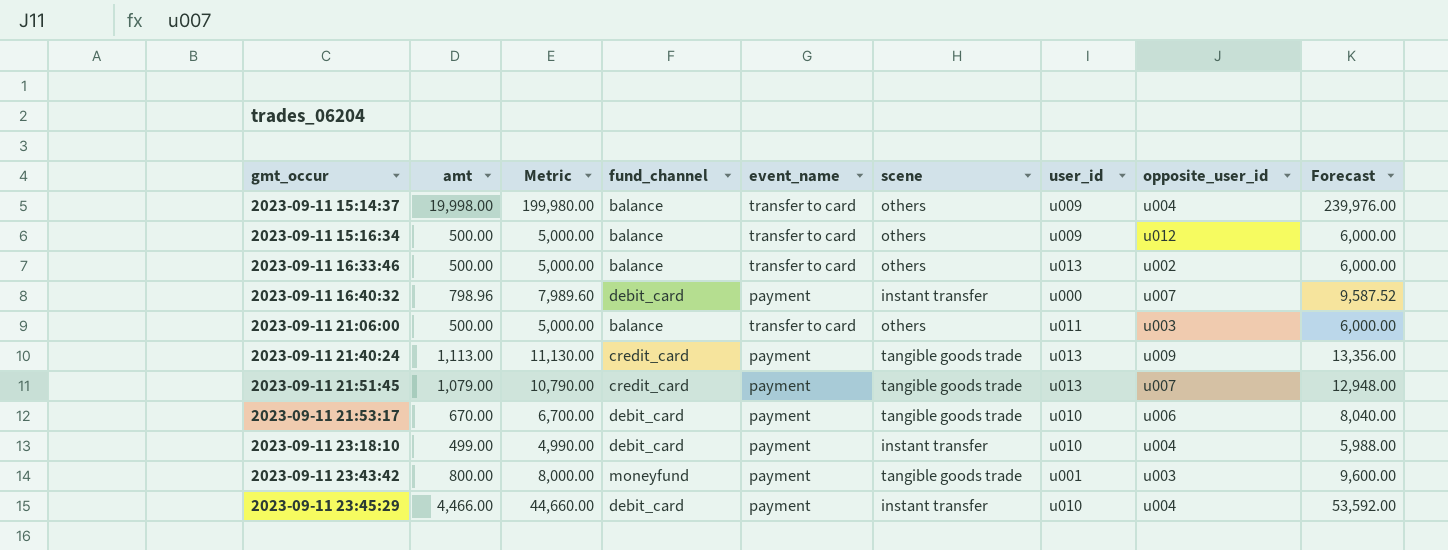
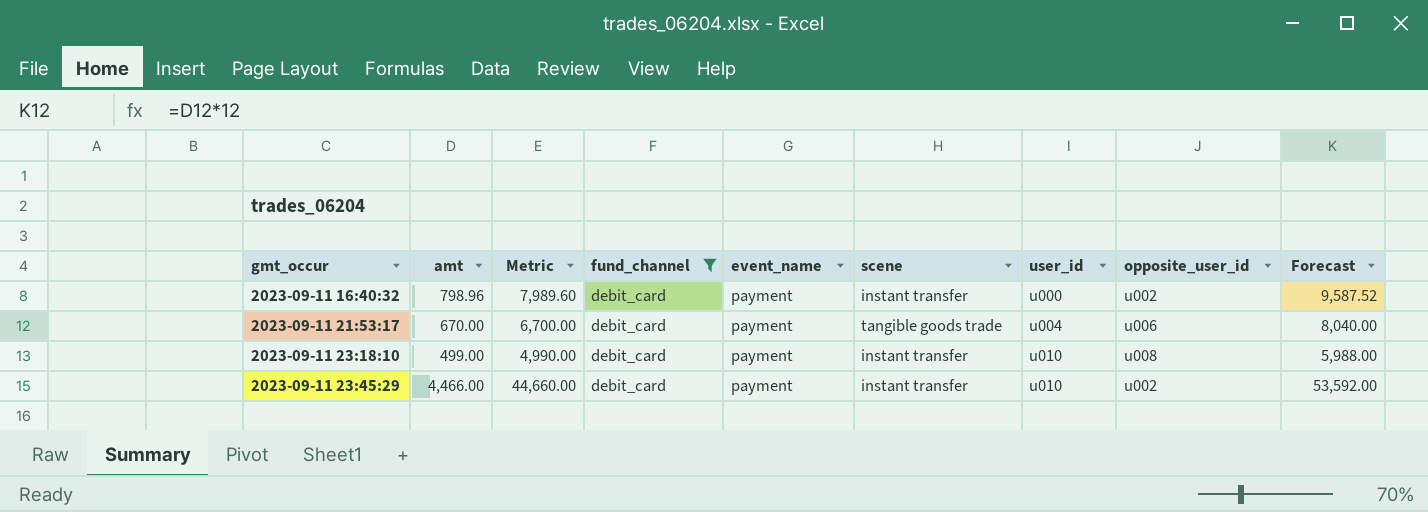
filter: none -> fund_channel = debit_card
2023-09-11 16:40:32 | opposite_user_id: u007 -> u002
2023-09-11 21:53:17 | user_id: u010 -> u004
2023-09-11 23:18:10 | opposite_user_id: u004 -> u008
2023-09-11 23:45:29 | opposite_user_id: u004 -> u002

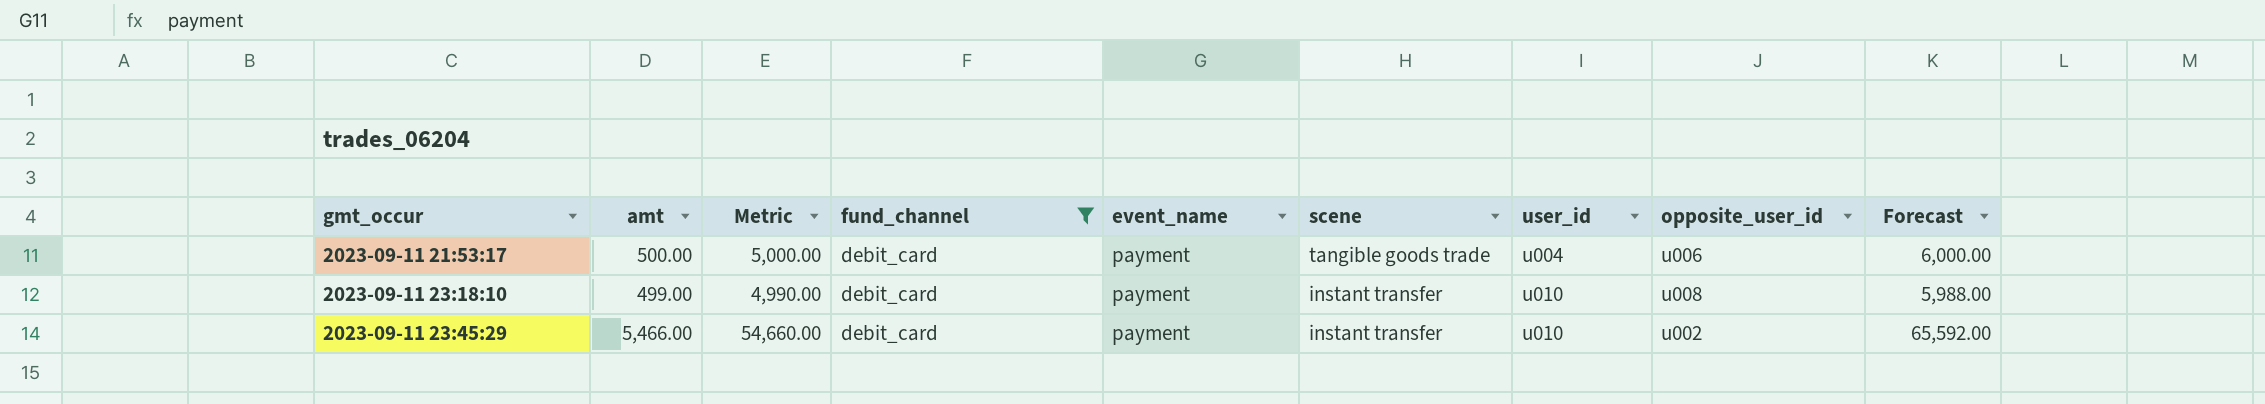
row 2023-09-11 16:40:32: 798.96 | 7,989.60 | debit_card | payment | instant transfer | u000 | u002 | 9,587.52 -> none
2023-09-11 21:53:17 | amt: 670.00 -> 500.00
2023-09-11 21:53:17 | Metric: 6,700.00 -> 5,000.00
2023-09-11 21:53:17 | Forecast: 8,040.00 -> 6,000.00
2023-09-11 23:45:29 | amt: 4,466.00 -> 5,466.00
2023-09-11 23:45:29 | Metric: 44,660.00 -> 54,660.00
2023-09-11 23:45:29 | Forecast: 53,592.00 -> 65,592.00

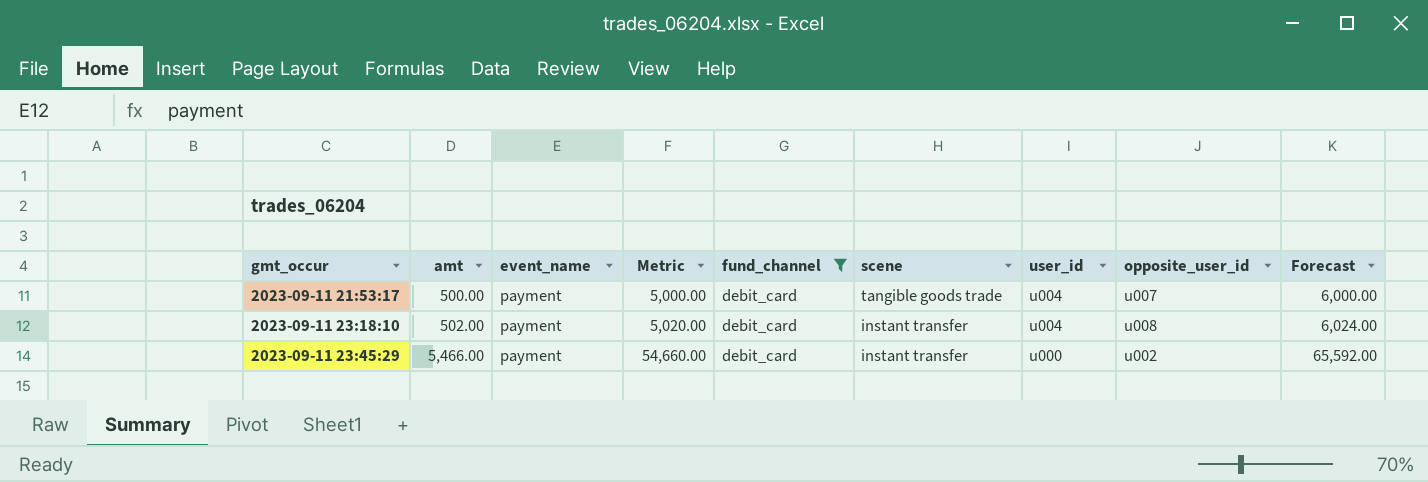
column event_name | position: 5 -> 3
2023-09-11 21:53:17 | opposite_user_id: u006 -> u007
2023-09-11 23:18:10 | amt: 499.00 -> 502.00
2023-09-11 23:18:10 | Metric: 4,990.00 -> 5,020.00
2023-09-11 23:18:10 | user_id: u010 -> u004
2023-09-11 23:18:10 | Forecast: 5,988.00 -> 6,024.00
2023-09-11 23:45:29 | user_id: u010 -> u000

